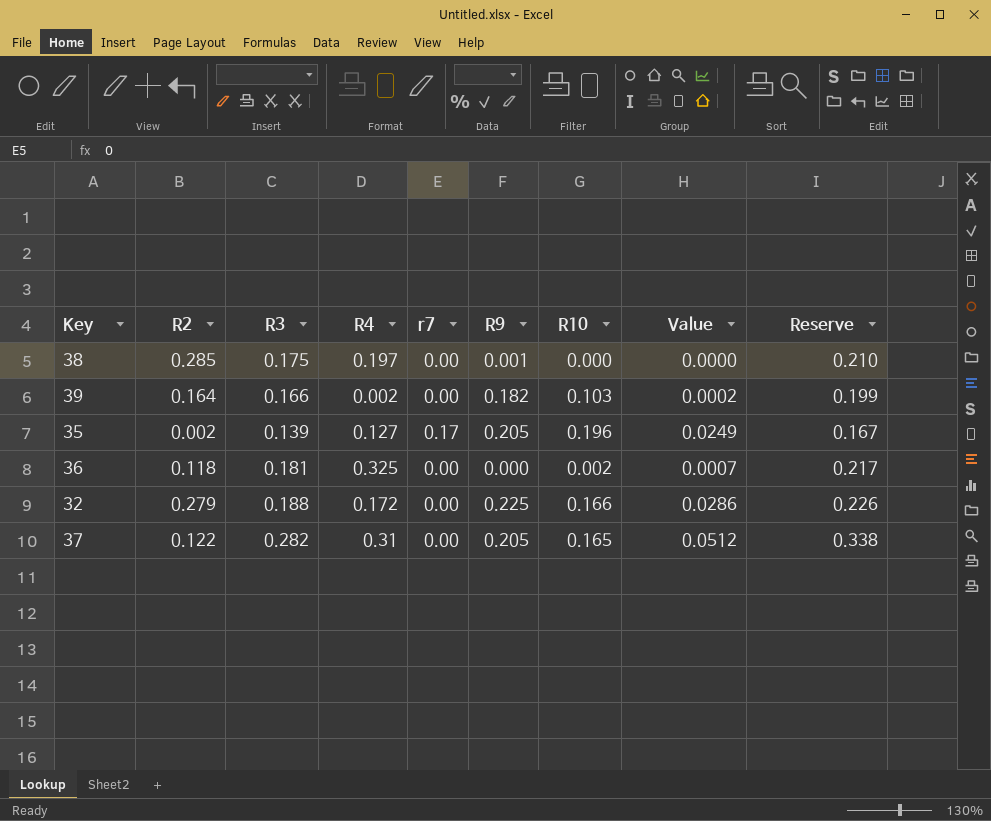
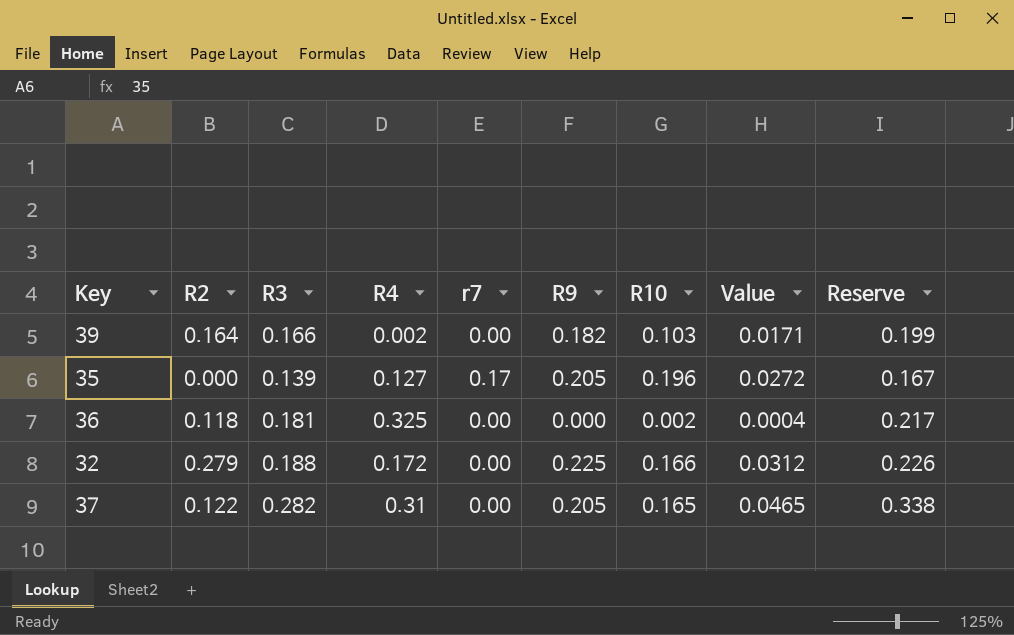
column Value | formula: [R4] * [R10] -> [R3] * [R10]
row 38: 0.285 | 0.175 | 0.197 | 0.00 | 0.001 | 0.000 | 0.0000 | 0.210 -> none
35 | R2: 0.002 -> 0.000

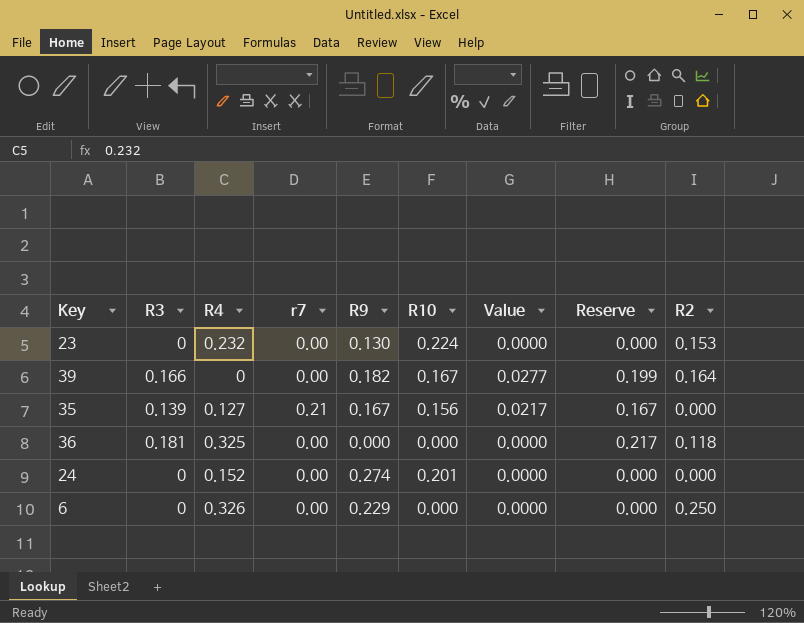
column R2 | position: 2 -> 9
row 32: 0.279 | 0.188 | 0.172 | 0.00 | 0.225 | 0.166 | 0.0312 | 0.226 -> none
row 37: 0.122 | 0.282 | 0.31 | 0.00 | 0.205 | 0.165 | 0.0465 | 0.338 -> none
row 23: none -> 0 | 0.232 | 0.00 | 0.130 | 0.224 | 0.0000 | 0.000 | 0.153
39 | R4: 0.002 -> 0
39 | R10: 0.103 -> 0.167
39 | Value: 0.0171 -> 0.0277
35 | r7: 0.17 -> 0.21
35 | R9: 0.205 -> 0.167
35 | R10: 0.196 -> 0.156
35 | Value: 0.0272 -> 0.0217
36 | R10: 0.002 -> 0.000
36 | Value: 0.0004 -> 0.0000
row 24: none -> 0 | 0.152 | 0.00 | 0.274 | 0.201 | 0.0000 | 0.000 | 0.000
row 6: none -> 0 | 0.326 | 0.00 | 0.229 | 0.000 | 0.0000 | 0.000 | 0.250

